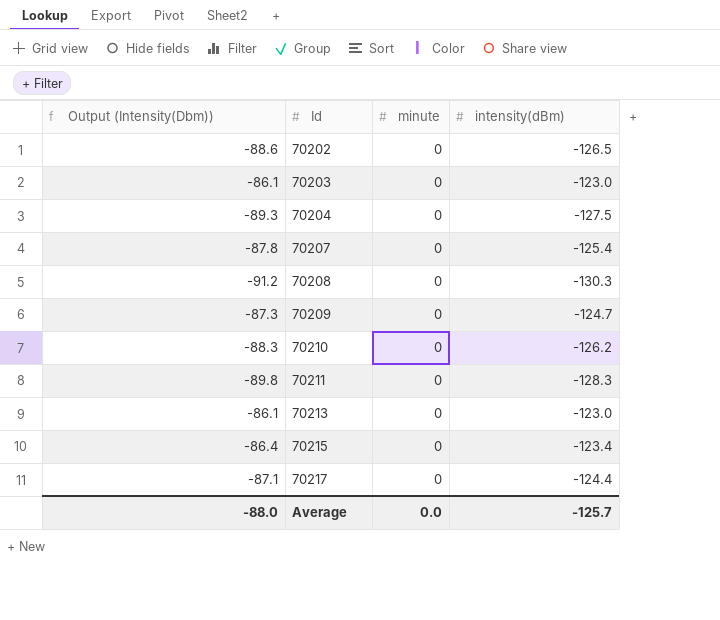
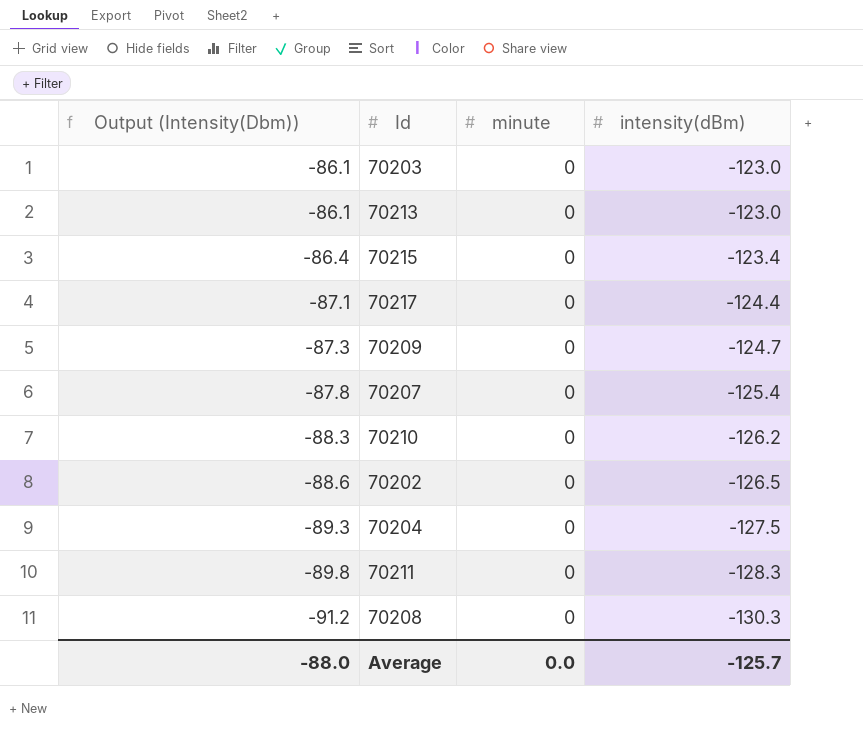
row order: Id ascending -> Output (Intensity(Dbm)) descending

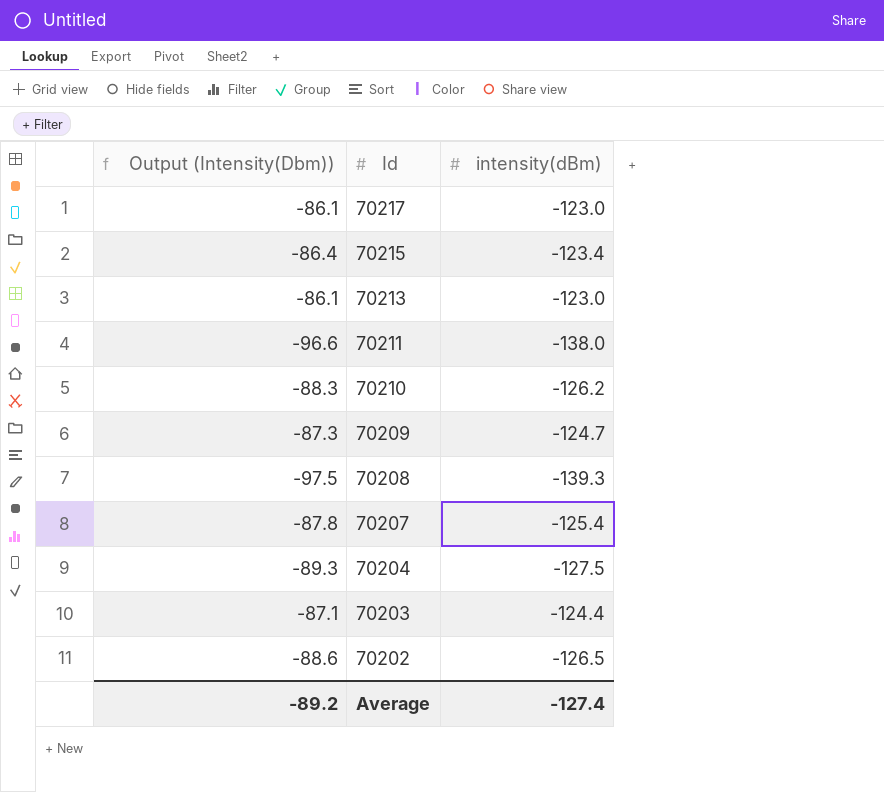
row order: Output (Intensity(Dbm)) descending -> Id descending
column minute | position: 3 -> none
70217 | Output (Intensity(Dbm)): -87.1 -> -86.1
70217 | intensity(dBm): -124.4 -> -123.0
70211 | Output (Intensity(Dbm)): -89.8 -> -96.6
70211 | intensity(dBm): -128.3 -> -138.0
70208 | Output (Intensity(Dbm)): -91.2 -> -97.5
70208 | intensity(dBm): -130.3 -> -139.3
70203 | Output (Intensity(Dbm)): -86.1 -> -87.1
70203 | intensity(dBm): -123.0 -> -124.4
Average | Output (Intensity(Dbm)): -88.0 -> -89.2
Average | intensity(dBm): -125.7 -> -127.4

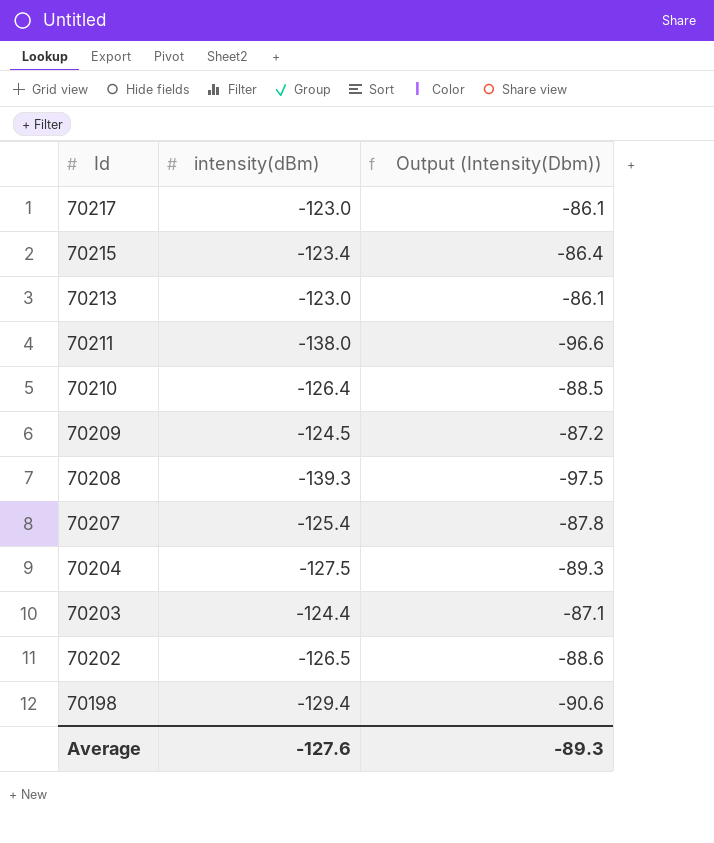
column Output (Intensity(Dbm)) | position: 1 -> 3
70210 | intensity(dBm): -126.2 -> -126.4
70210 | Output (Intensity(Dbm)): -88.3 -> -88.5
70209 | intensity(dBm): -124.7 -> -124.5
70209 | Output (Intensity(Dbm)): -87.3 -> -87.2
row 70198: none -> -129.4 | -90.6
Average | intensity(dBm): -127.4 -> -127.6
Average | Output (Intensity(Dbm)): -89.2 -> -89.3

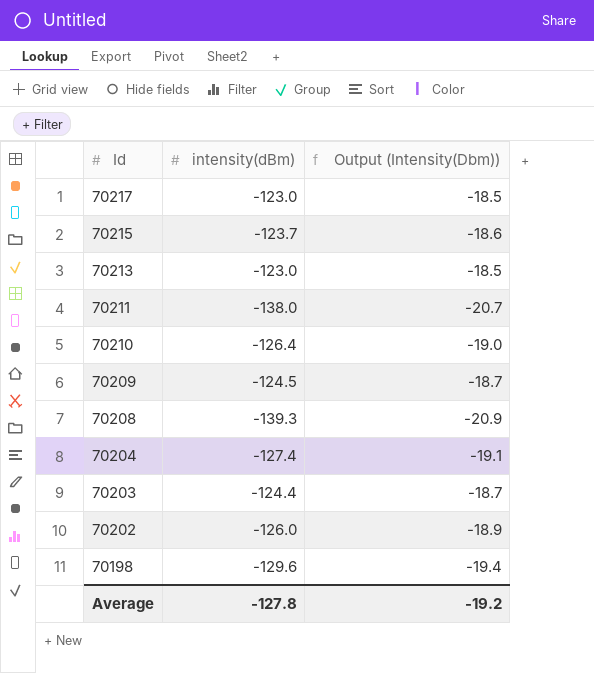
column Output (Intensity(Dbm)) | formula: [intensity(dBm)] * 0.7 -> [intensity(dBm)] * 0.15
row 70207: -125.4 | -87.8 -> none
70215 | intensity(dBm): -123.4 -> -123.7
70204 | intensity(dBm): -127.5 -> -127.4
70202 | intensity(dBm): -126.5 -> -126.0
70198 | intensity(dBm): -129.4 -> -129.6
Average | intensity(dBm): -127.6 -> -127.8
Average | Output (Intensity(Dbm)): -89.3 -> -19.2

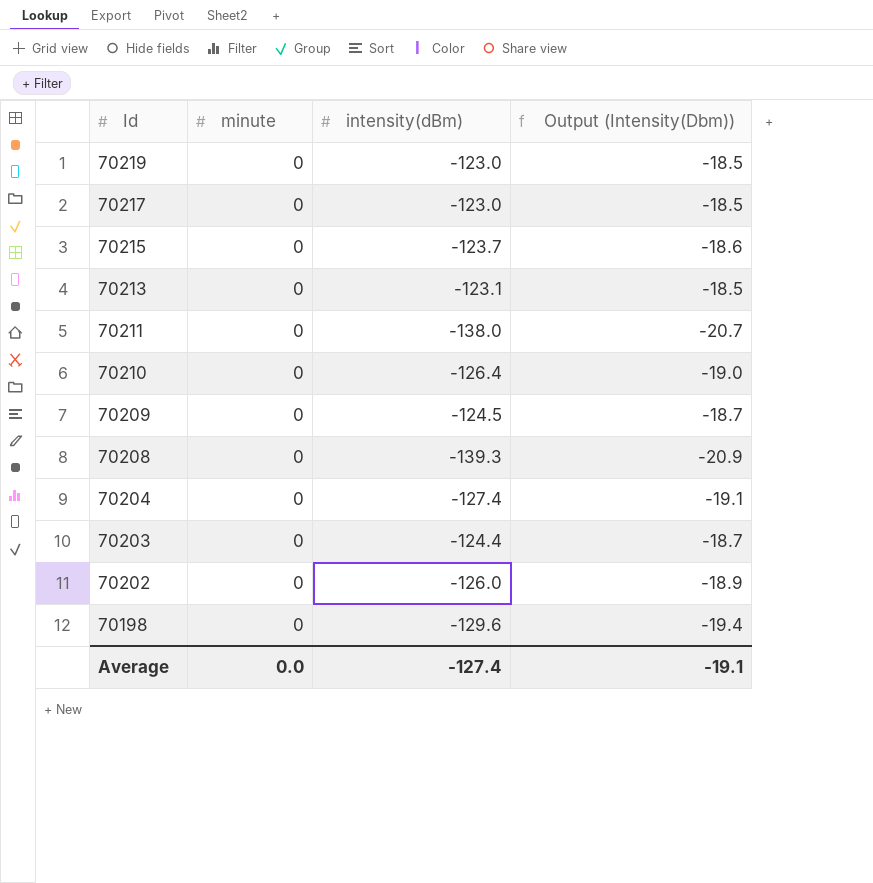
column minute | position: none -> 2
row 70219: none -> 0 | -123.0 | -18.5
70213 | intensity(dBm): -123.0 -> -123.1
Average | intensity(dBm): -127.8 -> -127.4
Average | Output (Intensity(Dbm)): -19.2 -> -19.1

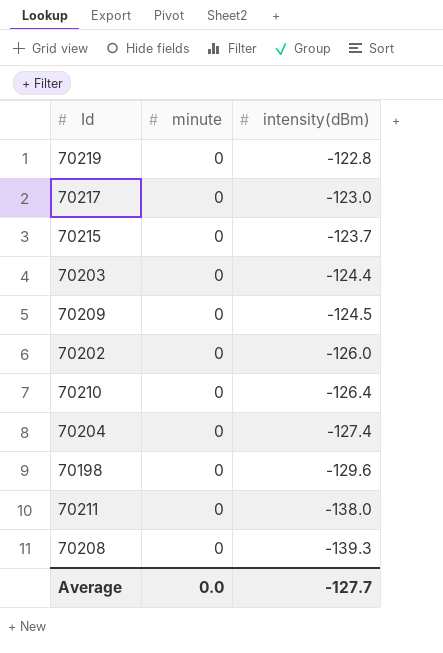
row order: Id descending -> intensity(dBm) descending
column Output (Intensity(Dbm)) | formula: [intensity(dBm)] * 0.15 -> none
row 70213: 0 | -123.1 | -18.5 -> none
70219 | intensity(dBm): -123.0 -> -122.8
Average | intensity(dBm): -127.4 -> -127.7

